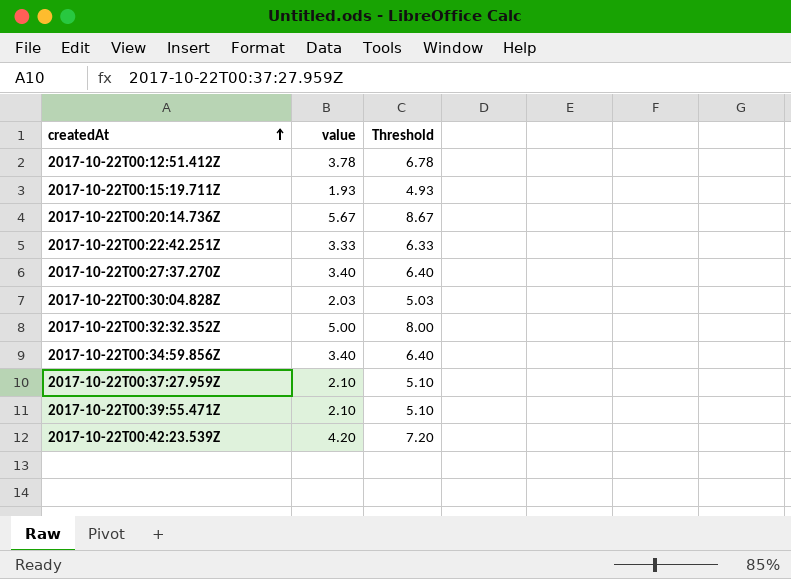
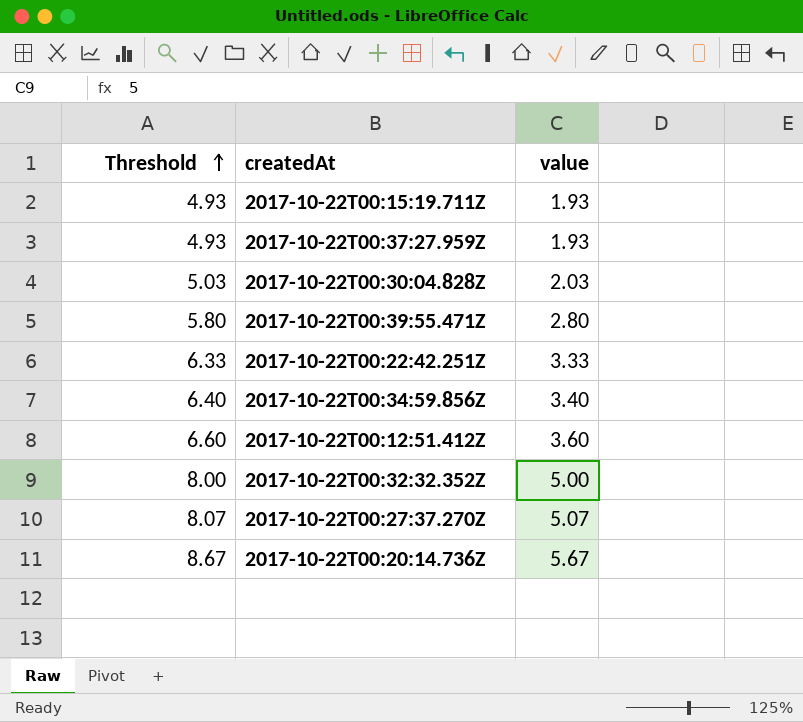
row order: createdAt ascending -> Threshold ascending
column Threshold | position: 3 -> 1
row 2017-10-22T00:42:23.539Z: 4.20 | 7.20 -> none
2017-10-22T00:37:27.959Z | Threshold: 5.10 -> 4.93
2017-10-22T00:37:27.959Z | value: 2.10 -> 1.93
2017-10-22T00:39:55.471Z | Threshold: 5.10 -> 5.80
2017-10-22T00:39:55.471Z | value: 2.10 -> 2.80
2017-10-22T00:12:51.412Z | Threshold: 6.78 -> 6.60
2017-10-22T00:12:51.412Z | value: 3.78 -> 3.60
2017-10-22T00:27:37.270Z | Threshold: 6.40 -> 8.07
2017-10-22T00:27:37.270Z | value: 3.40 -> 5.07

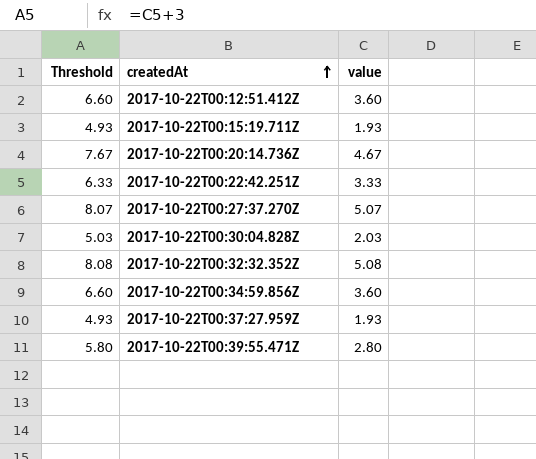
row order: Threshold ascending -> createdAt ascending
2017-10-22T00:20:14.736Z | Threshold: 8.67 -> 7.67
2017-10-22T00:20:14.736Z | value: 5.67 -> 4.67
2017-10-22T00:32:32.352Z | Threshold: 8.00 -> 8.08
2017-10-22T00:32:32.352Z | value: 5.00 -> 5.08
2017-10-22T00:34:59.856Z | Threshold: 6.40 -> 6.60
2017-10-22T00:34:59.856Z | value: 3.40 -> 3.60

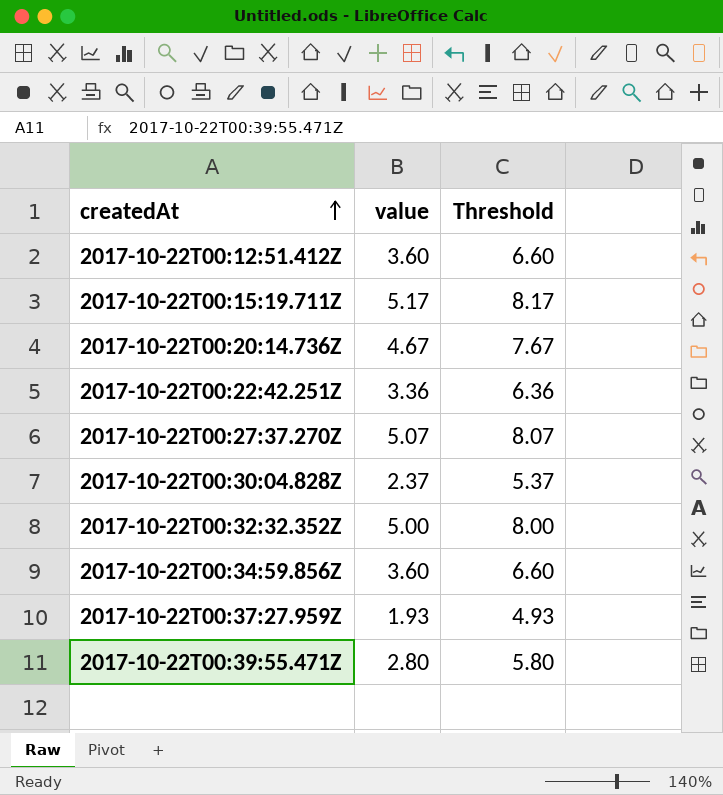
column Threshold | position: 1 -> 3
2017-10-22T00:15:19.711Z | value: 1.93 -> 5.17
2017-10-22T00:15:19.711Z | Threshold: 4.93 -> 8.17
2017-10-22T00:22:42.251Z | value: 3.33 -> 3.36
2017-10-22T00:22:42.251Z | Threshold: 6.33 -> 6.36
2017-10-22T00:30:04.828Z | value: 2.03 -> 2.37
2017-10-22T00:30:04.828Z | Threshold: 5.03 -> 5.37
2017-10-22T00:32:32.352Z | value: 5.08 -> 5.00
2017-10-22T00:32:32.352Z | Threshold: 8.08 -> 8.00

